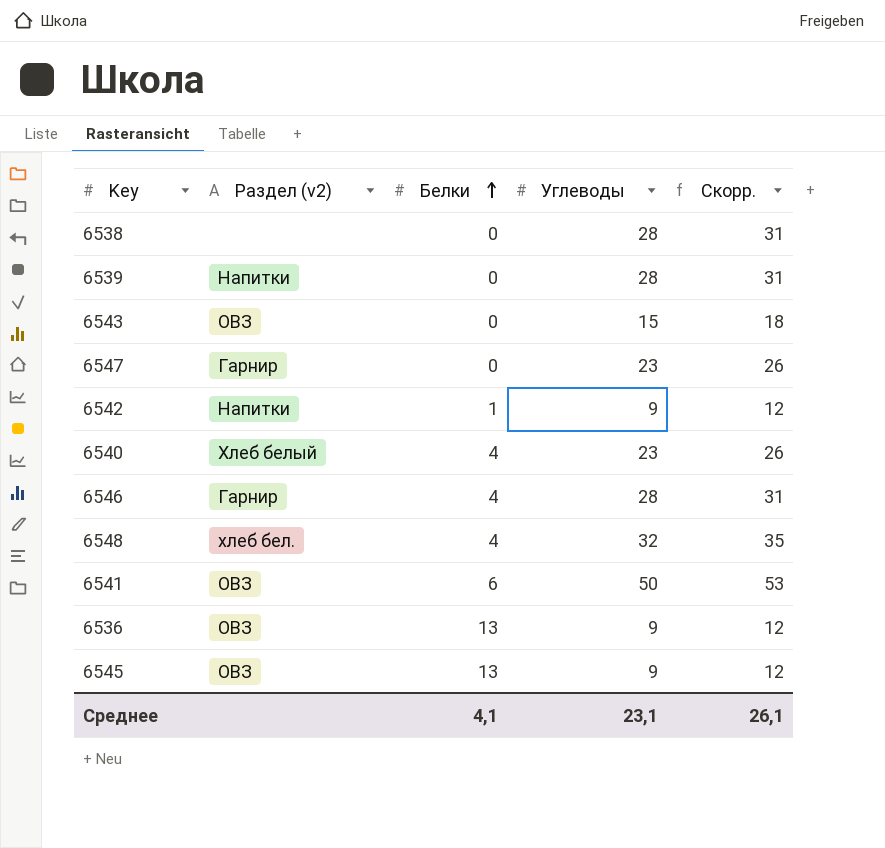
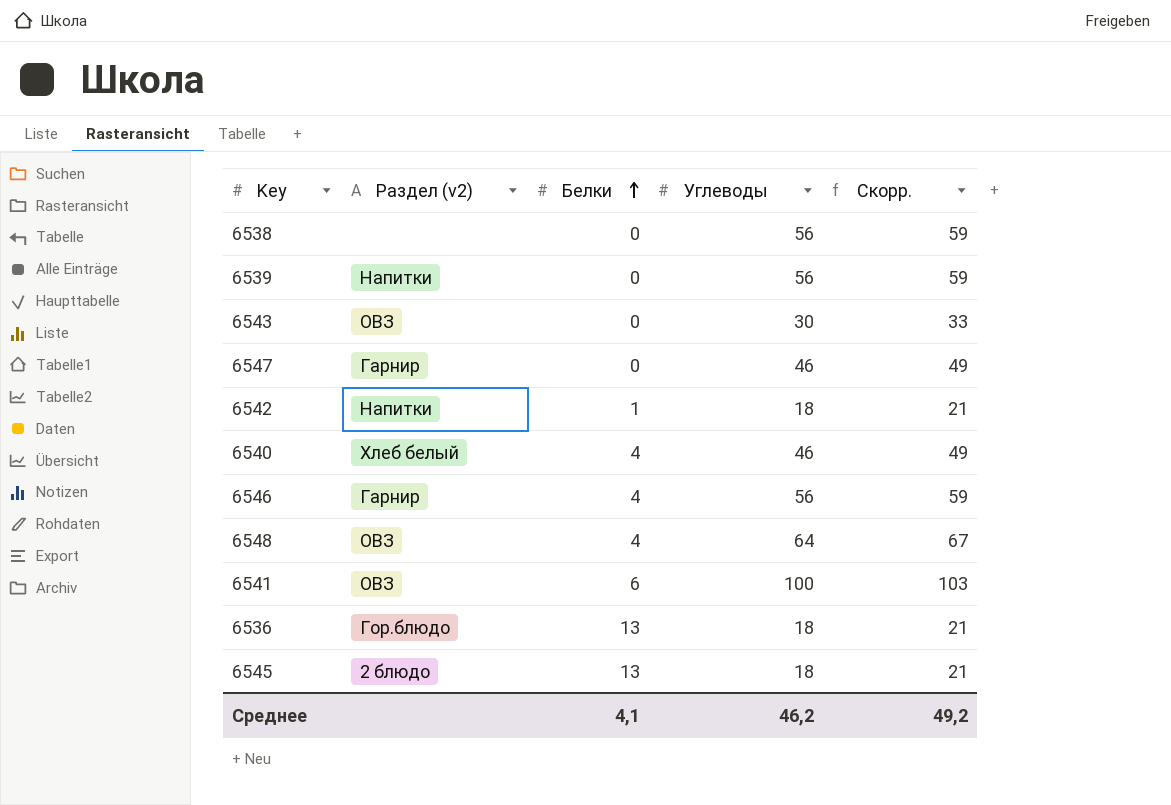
6538 | Углеводы: 28 -> 56
6538 | Скорр.: 31 -> 59
6539 | Углеводы: 28 -> 56
6539 | Скорр.: 31 -> 59
6543 | Углеводы: 15 -> 30
6543 | Скорр.: 18 -> 33
6547 | Углеводы: 23 -> 46
6547 | Скорр.: 26 -> 49
6542 | Углеводы: 9 -> 18
6542 | Скорр.: 12 -> 21
6540 | Углеводы: 23 -> 46
6540 | Скорр.: 26 -> 49
6546 | Углеводы: 28 -> 56
6546 | Скорр.: 31 -> 59
6548 | Раздел (v2): хлеб бел. -> ОВЗ
6548 | Углеводы: 32 -> 64
6548 | Скорр.: 35 -> 67
6541 | Углеводы: 50 -> 100
6541 | Скорр.: 53 -> 103
6536 | Раздел (v2): ОВЗ -> Гор.блюдо
6536 | Углеводы: 9 -> 18
6536 | Скорр.: 12 -> 21
6545 | Раздел (v2): ОВЗ -> 2 блюдо
6545 | Углеводы: 9 -> 18
6545 | Скорр.: 12 -> 21
Среднее | Углеводы: 23,1 -> 46,2
Среднее | Скорр.: 26,1 -> 49,2

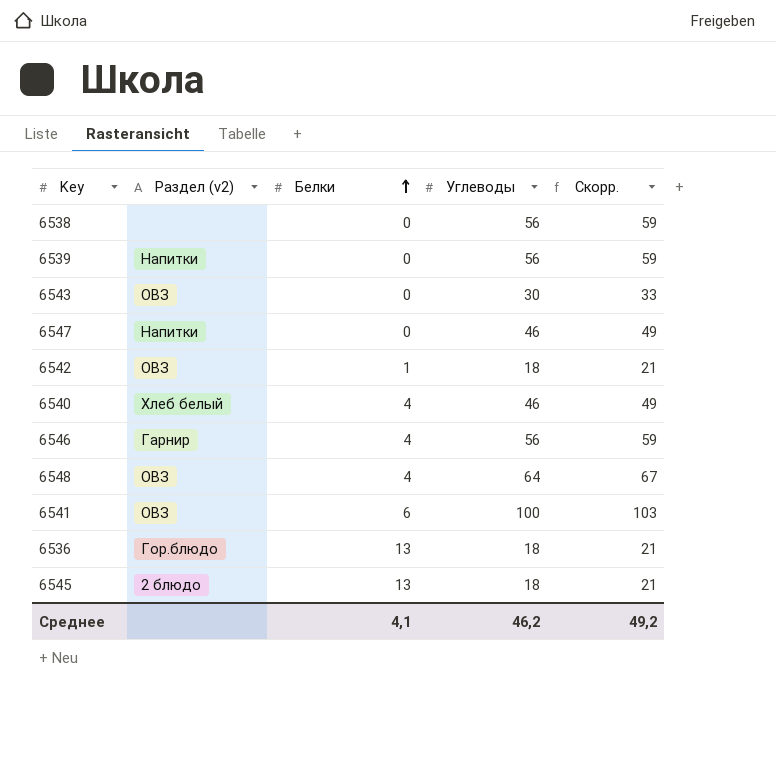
6547 | Раздел (v2): Гарнир -> Напитки
6542 | Раздел (v2): Напитки -> ОВЗ

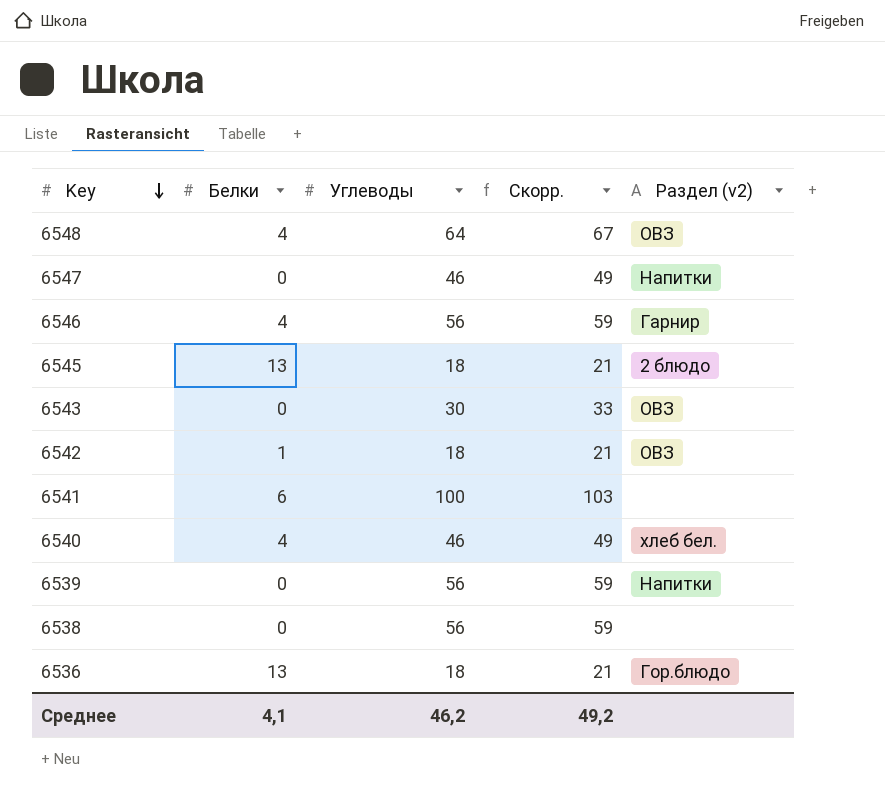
row order: Белки ascending -> Key descending
column Раздел (v2) | position: 2 -> 5
6541 | Раздел (v2): ОВЗ -> none
6540 | Раздел (v2): Хлеб белый -> хлеб бел.

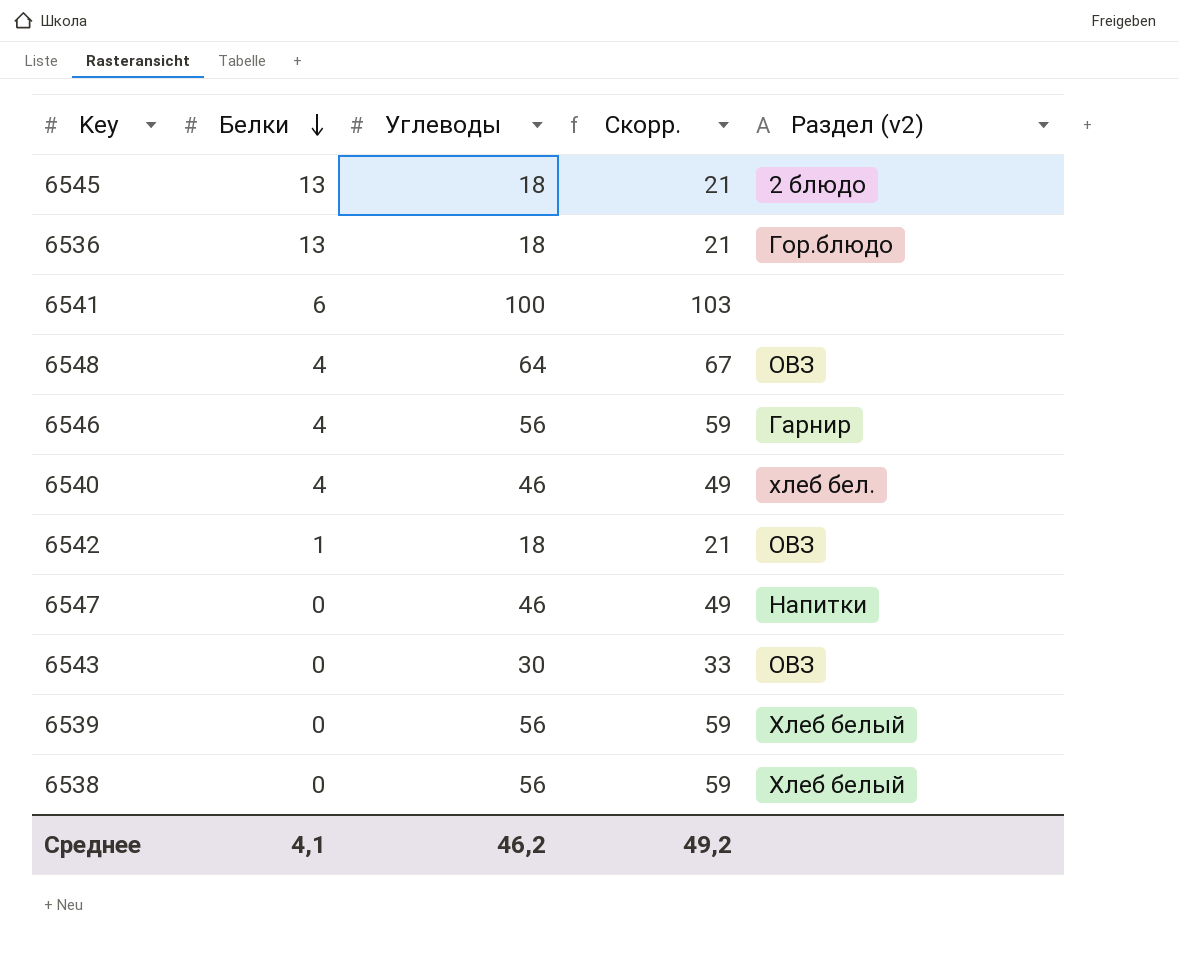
row order: Key descending -> Белки descending
6539 | Раздел (v2): Напитки -> Хлеб белый
6538 | Раздел (v2): none -> Хлеб белый

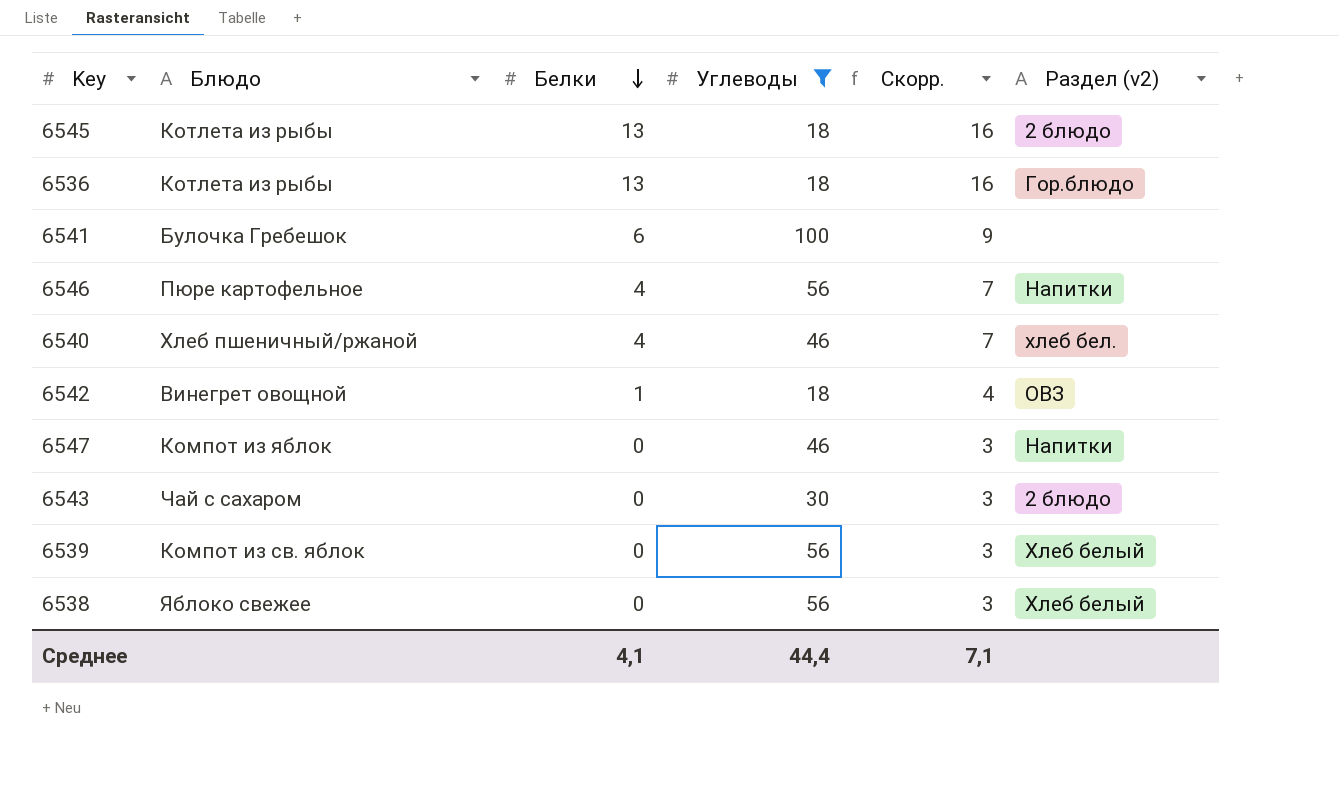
filter: none -> Углеводы != 64
column Блюдо | position: none -> 2
column Скорр. | formula: [Углеводы] + 3 -> [Белки] + 3
6546 | Раздел (v2): Гарнир -> Напитки
6543 | Раздел (v2): ОВЗ -> 2 блюдо
Среднее | Углеводы: 46,2 -> 44,4
Среднее | Скорр.: 49,2 -> 7,1

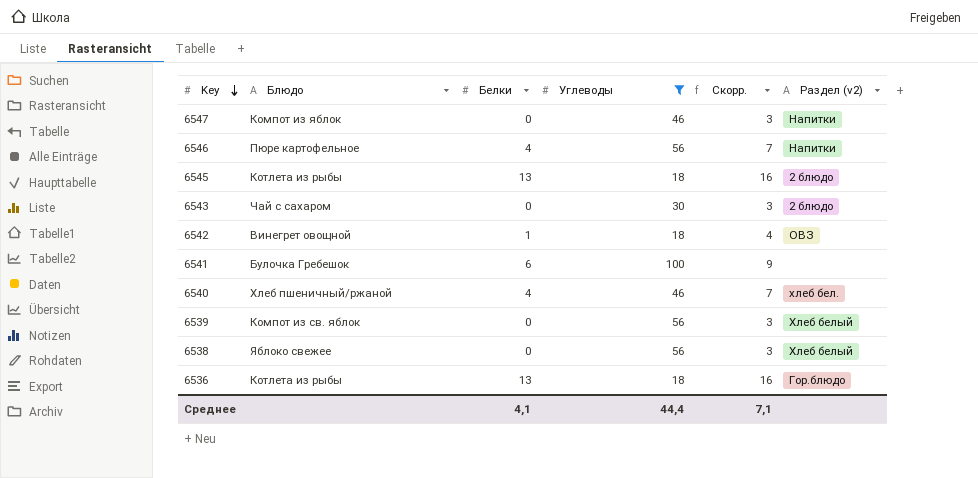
row order: Белки descending -> Key descending

